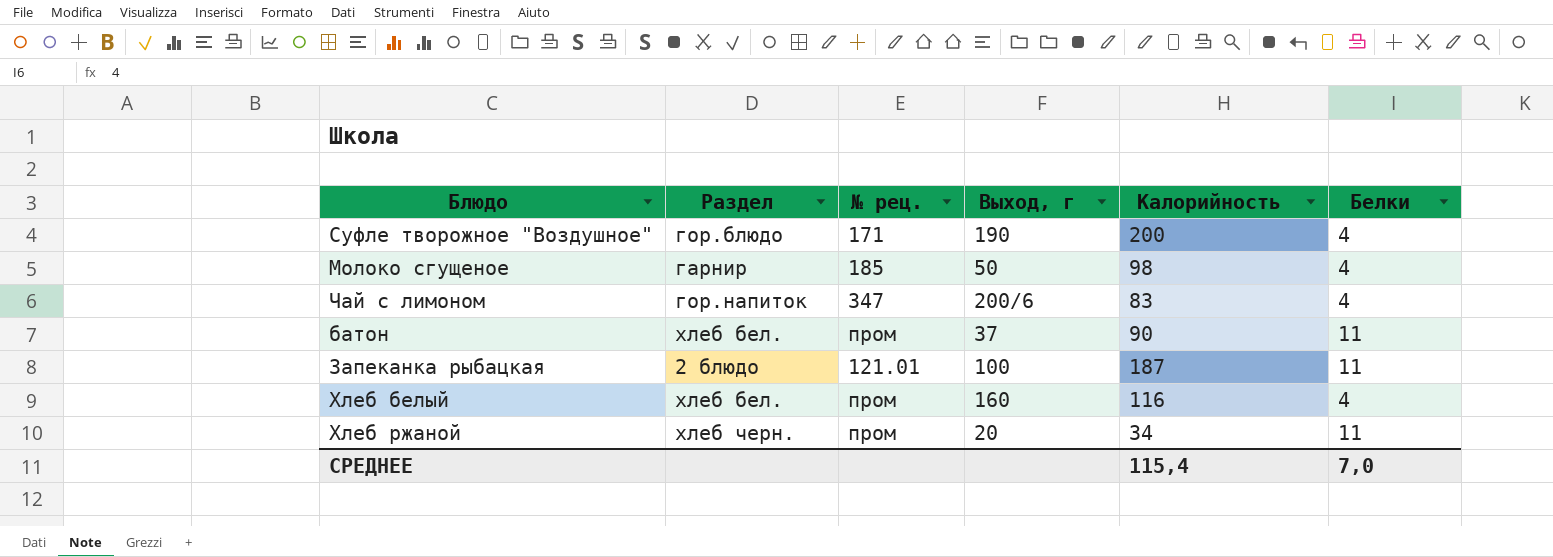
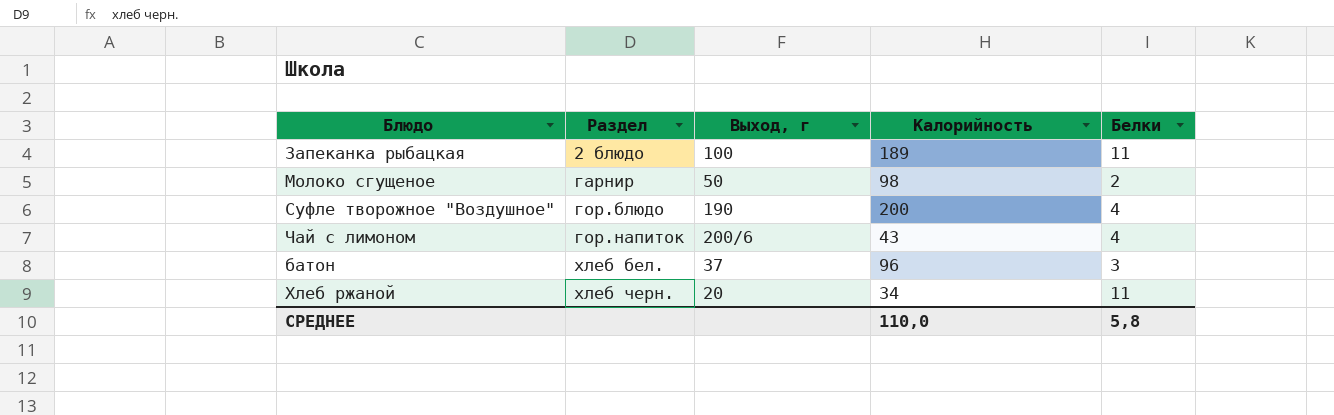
row order: none -> Раздел ascending
column № рец. | position: 3 -> none
row Хлеб белый: хлеб бел. | пром | 160 | 116 | 4 -> none
Запеканка рыбацкая | Калорийность: 187 -> 189
Молоко сгущеное | Белки: 4 -> 2
Чай с лимоном | Калорийность: 83 -> 43
батон | Калорийность: 90 -> 96
батон | Белки: 11 -> 3
СРЕДНЕЕ | Калорийность: 115,4 -> 110,0
СРЕДНЕЕ | Белки: 7,0 -> 5,8

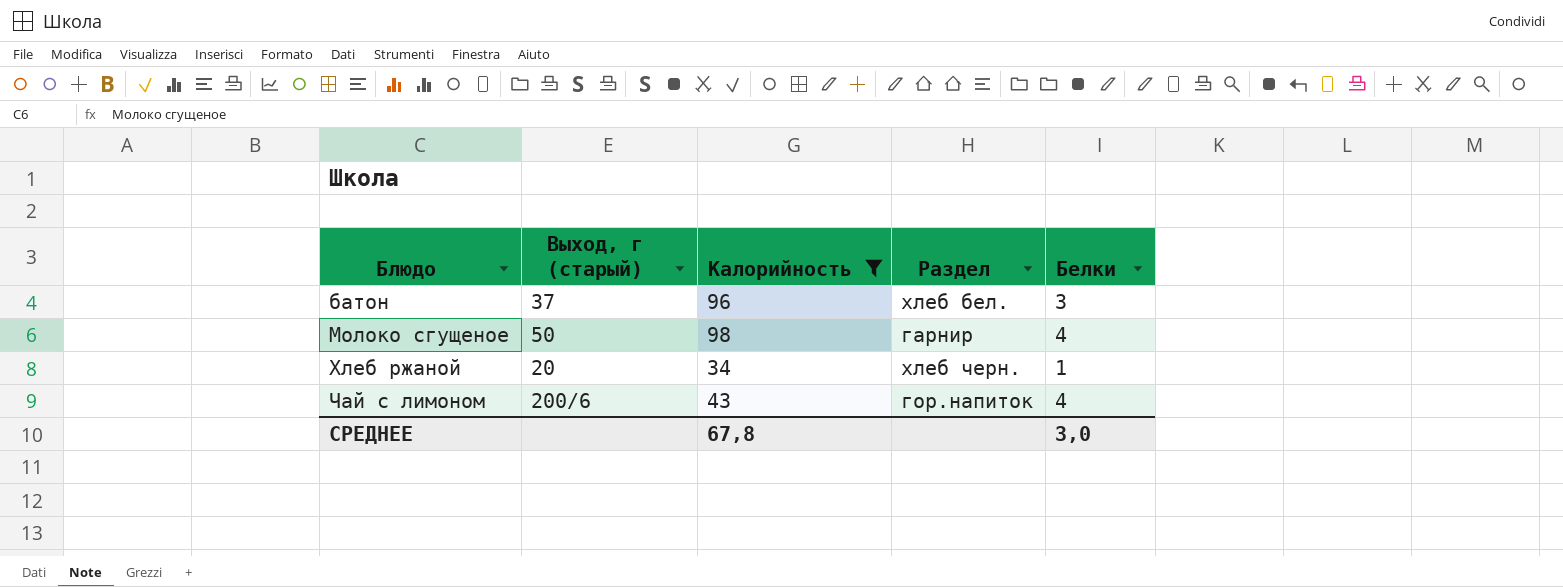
filter: none -> Калорийность <= 98
row order: Раздел ascending -> Блюдо ascending
column name: Выход, г -> Выход, г (старый)
column Раздел | position: 2 -> 4
Молоко сгущеное | Белки: 2 -> 4
Хлеб ржаной | Белки: 11 -> 1
СРЕДНЕЕ | Калорийность: 110,0 -> 67,8
СРЕДНЕЕ | Белки: 5,8 -> 3,0

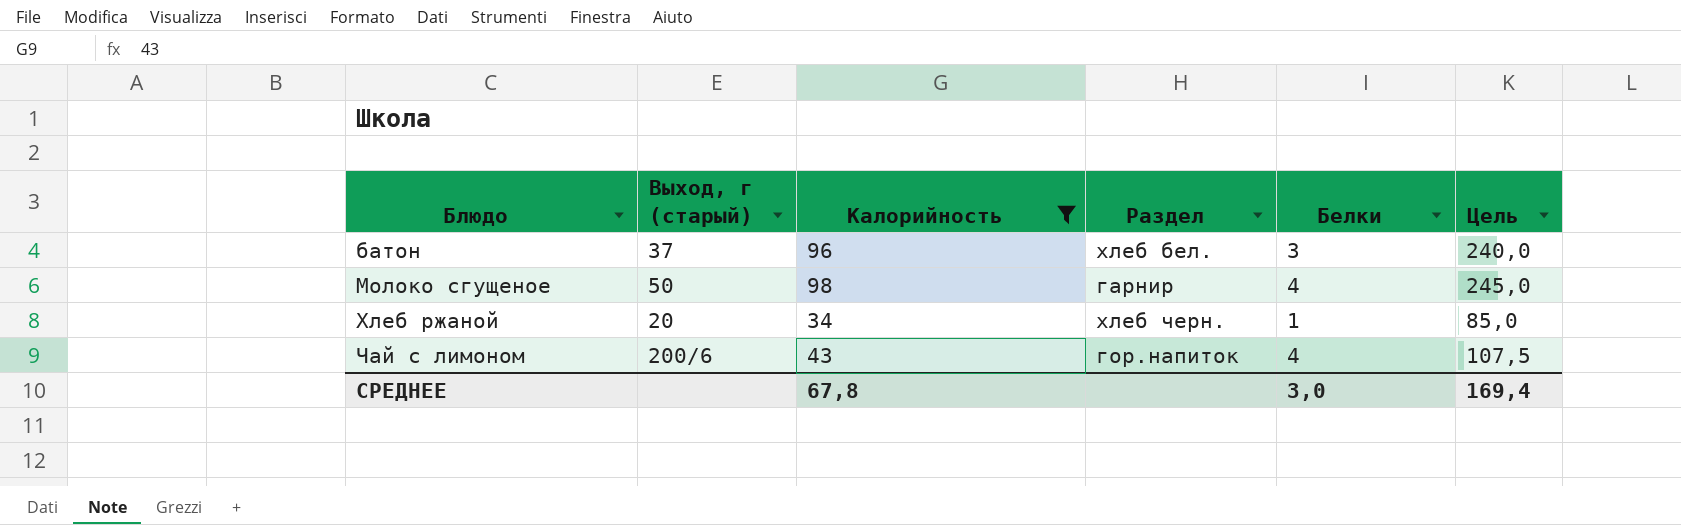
column Цель | formula: none -> [Калорийность] * 2,5

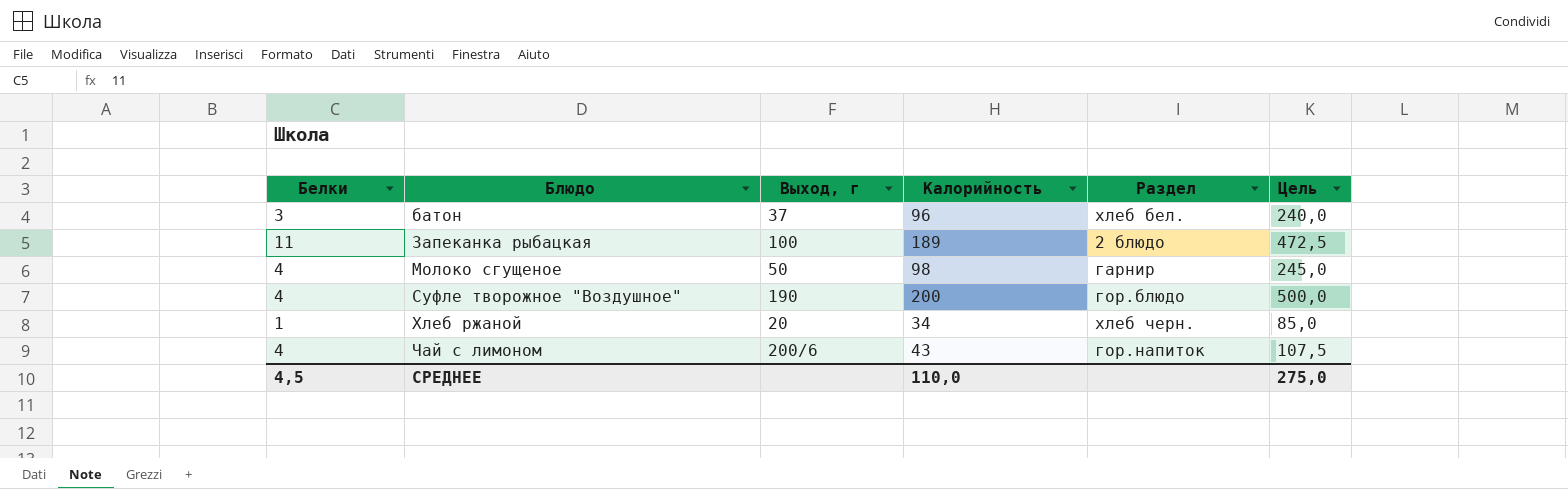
filter: Калорийность <= 98 -> none
column Белки | position: 5 -> 1
column name: Выход, г (старый) -> Выход, г
СРЕДНЕЕ | Белки: 3,0 -> 4,5
СРЕДНЕЕ | Калорийность: 67,8 -> 110,0
СРЕДНЕЕ | Цель: 169,4 -> 275,0

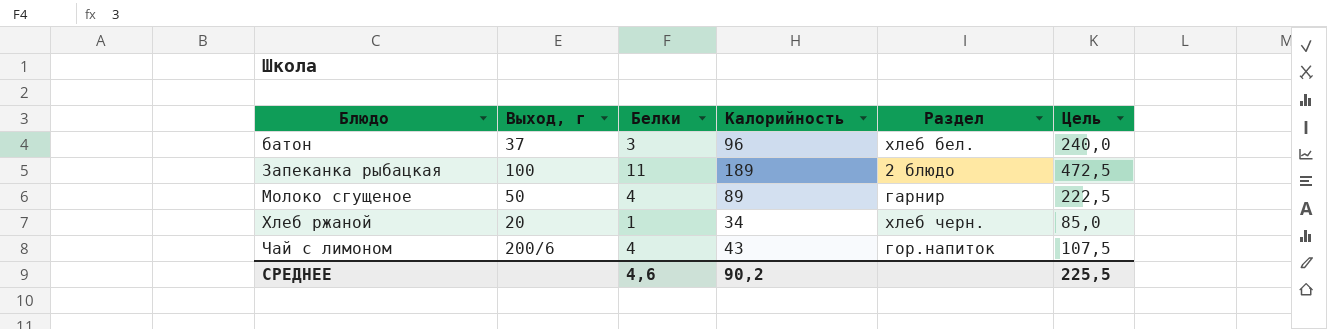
column Белки | position: 1 -> 3
row Суфле творожное "Воздушное": 4 | 190 | 200 | гор.блюдо | 500,0 -> none
Молоко сгущеное | Калорийность: 98 -> 89
Молоко сгущеное | Цель: 245,0 -> 222,5
СРЕДНЕЕ | Белки: 4,5 -> 4,6
СРЕДНЕЕ | Калорийность: 110,0 -> 90,2
СРЕДНЕЕ | Цель: 275,0 -> 225,5

